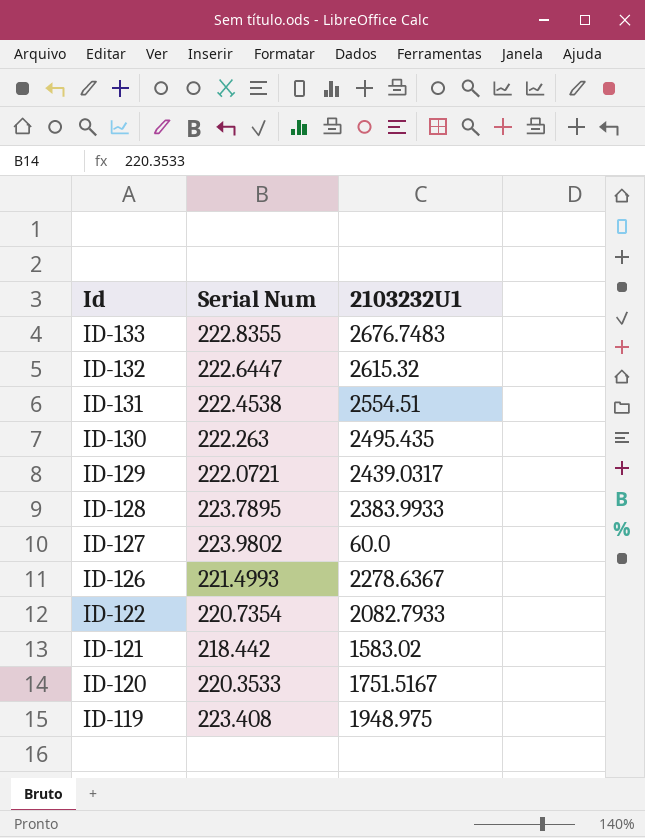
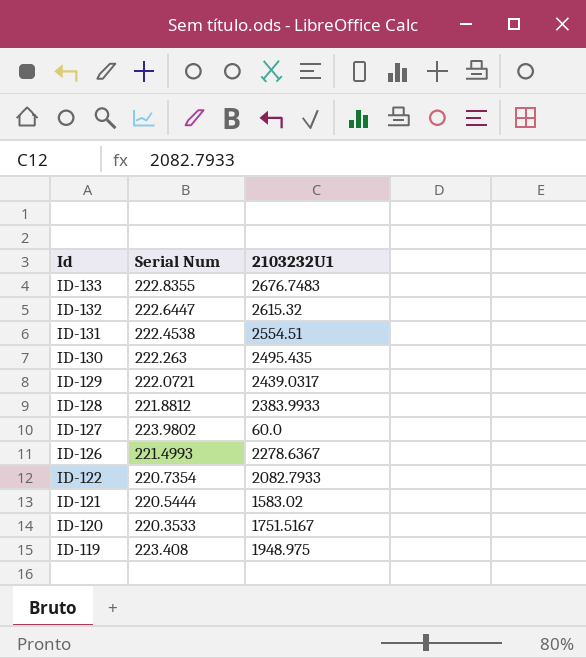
ID-128 | Serial Num: 223.7895 -> 221.8812
ID-121 | Serial Num: 218.442 -> 220.5444

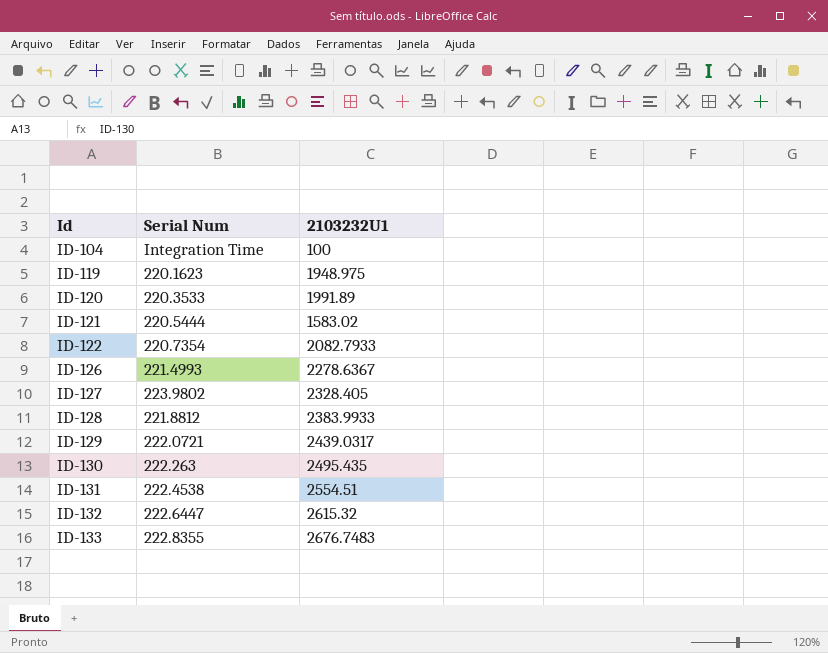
row order: Id descending -> Id ascending
row ID-104: none -> Integration Time | 100
ID-119 | Serial Num: 223.408 -> 220.1623
ID-120 | 2103232U1: 1751.5167 -> 1991.89
ID-127 | 2103232U1: 60.0 -> 2328.405

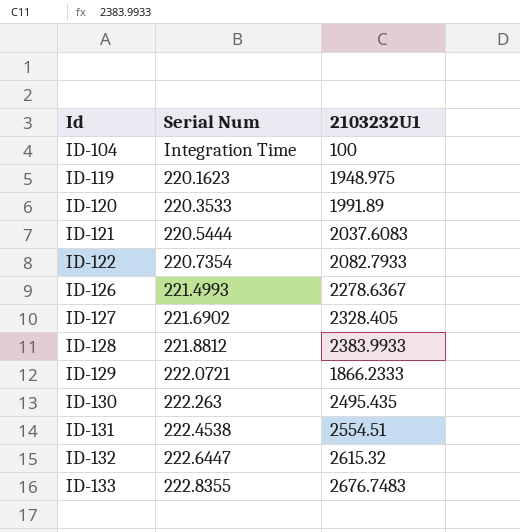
ID-121 | 2103232U1: 1583.02 -> 2037.6083
ID-127 | Serial Num: 223.9802 -> 221.6902
ID-129 | 2103232U1: 2439.0317 -> 1866.2333

